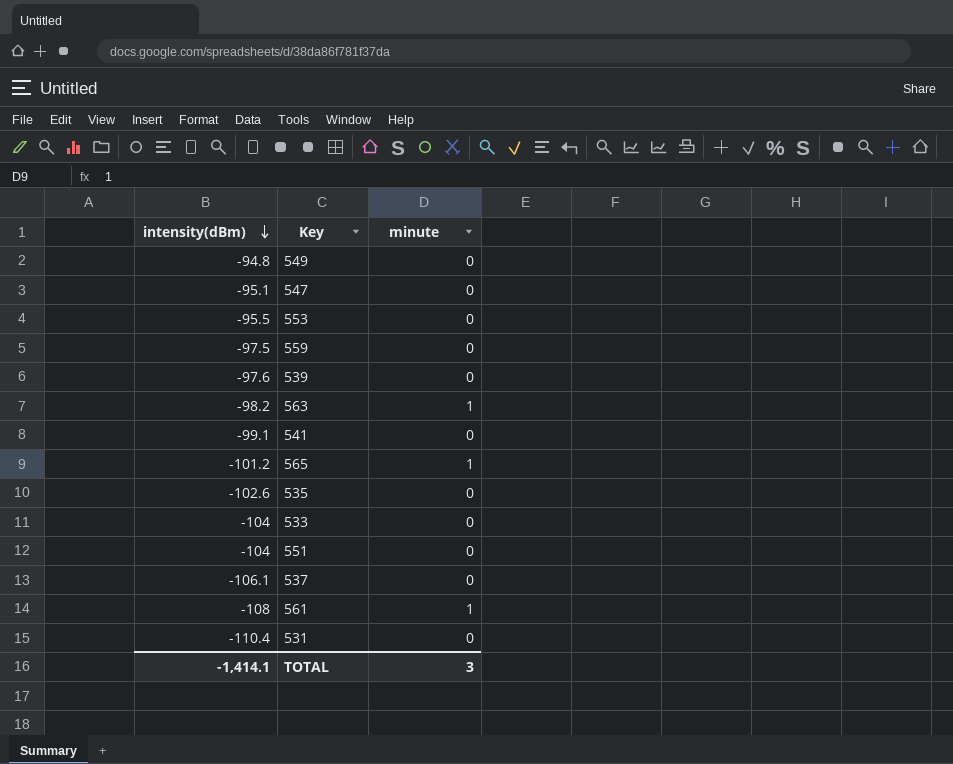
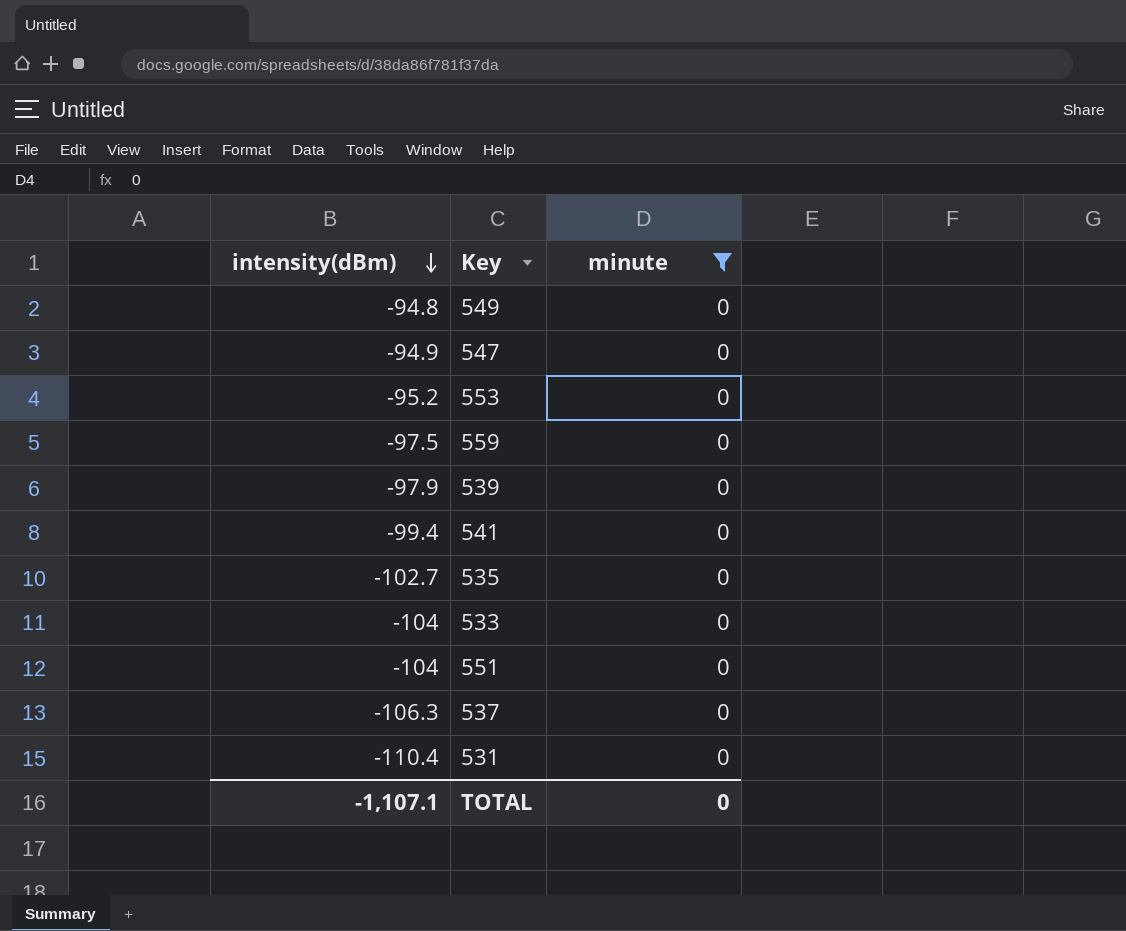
filter: none -> minute = 0
547 | intensity(dBm): -95.1 -> -94.9
553 | intensity(dBm): -95.5 -> -95.2
539 | intensity(dBm): -97.6 -> -97.9
541 | intensity(dBm): -99.1 -> -99.4
535 | intensity(dBm): -102.6 -> -102.7
537 | intensity(dBm): -106.1 -> -106.3
TOTAL | intensity(dBm): -1,414.1 -> -1,107.1
TOTAL | minute: 3 -> 0

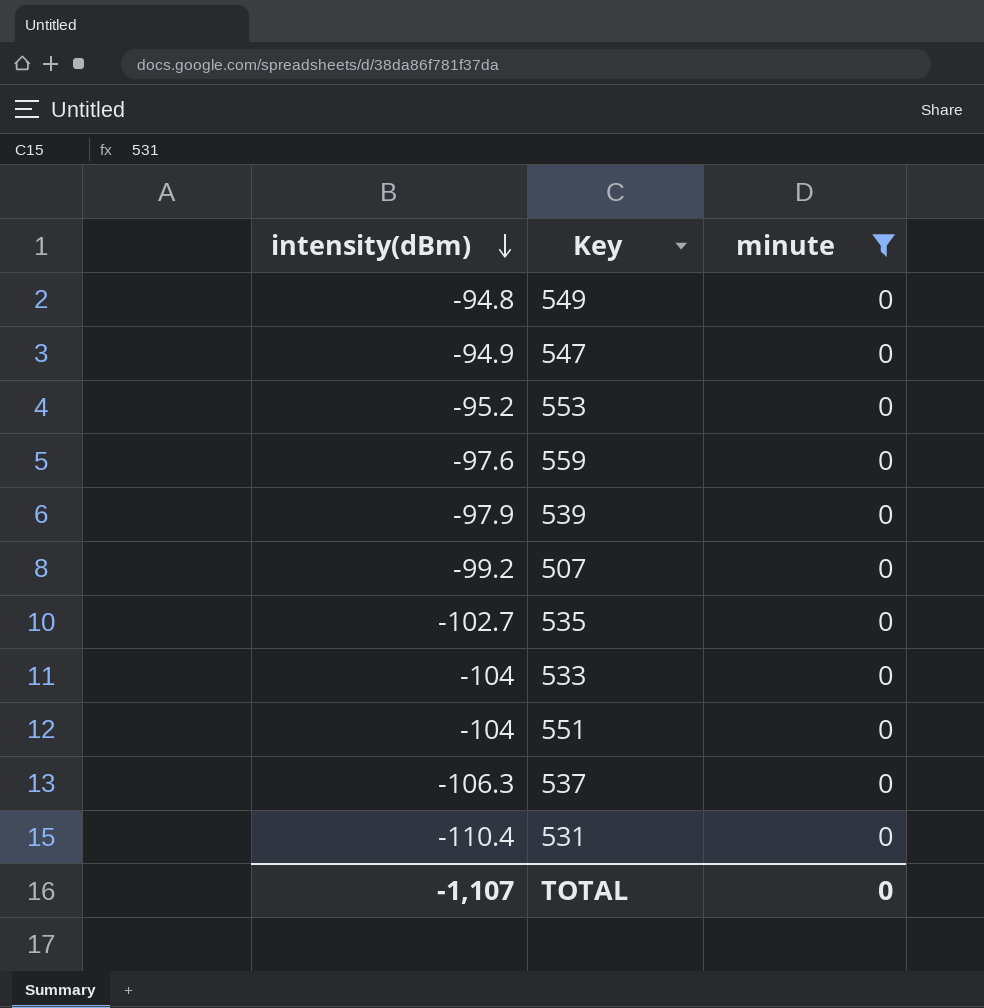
row 541: -99.4 | 0 -> none
559 | intensity(dBm): -97.5 -> -97.6
row 507: none -> -99.2 | 0
TOTAL | intensity(dBm): -1,107.1 -> -1,107

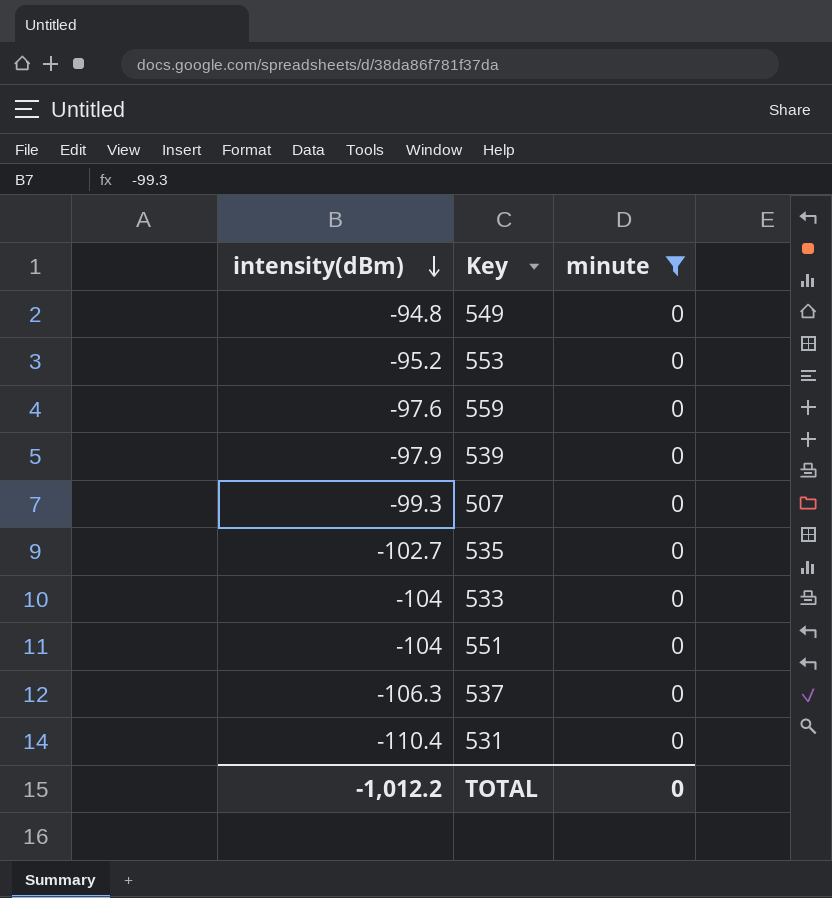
row 547: -94.9 | 0 -> none
507 | intensity(dBm): -99.2 -> -99.3
TOTAL | intensity(dBm): -1,107 -> -1,012.2

